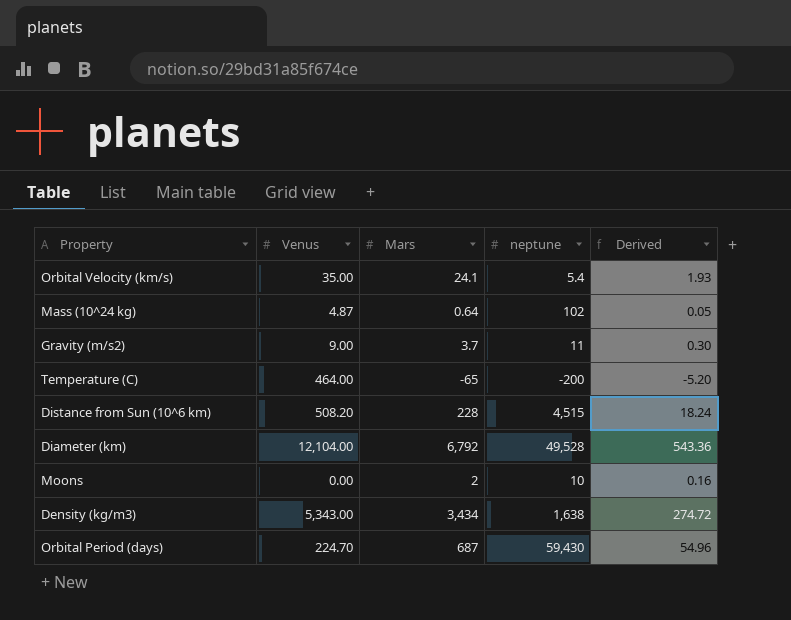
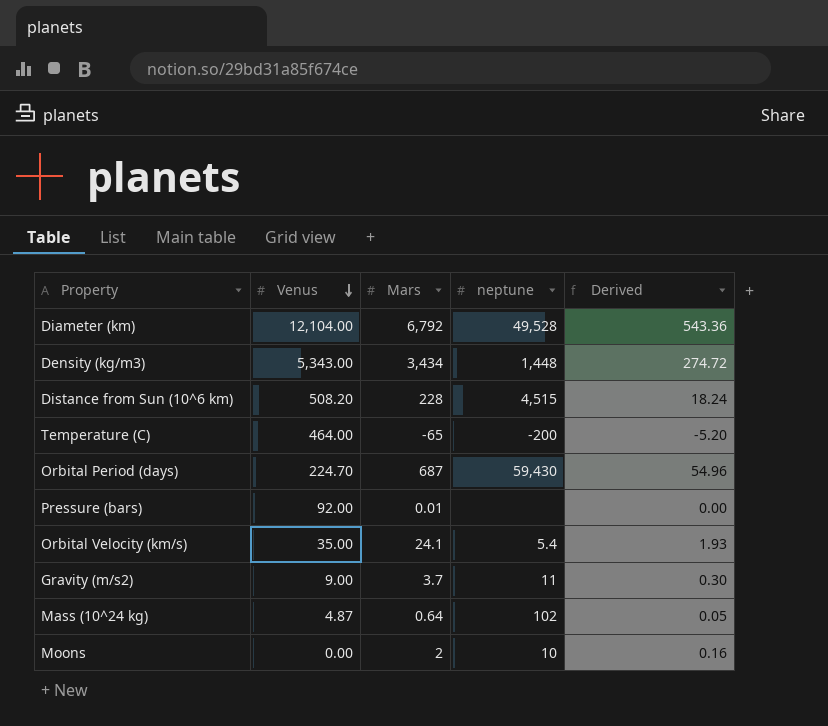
row order: none -> Venus descending
Density (kg/m3) | neptune: 1,638 -> 1,448
row Pressure (bars): none -> 92.00 | 0.01 | none | 0.00

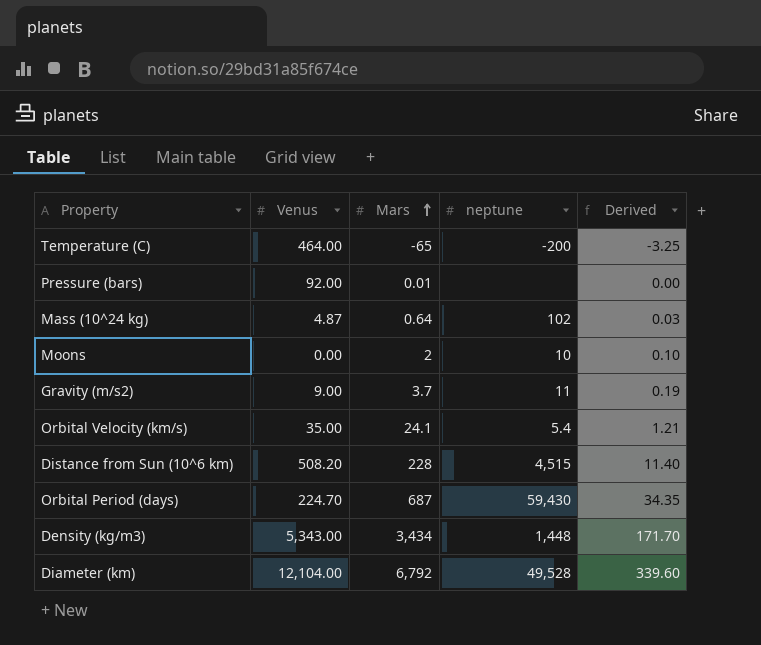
row order: Venus descending -> Mars ascending
column Derived | formula: [Mars] * 0.08 -> [Mars] * 0.05

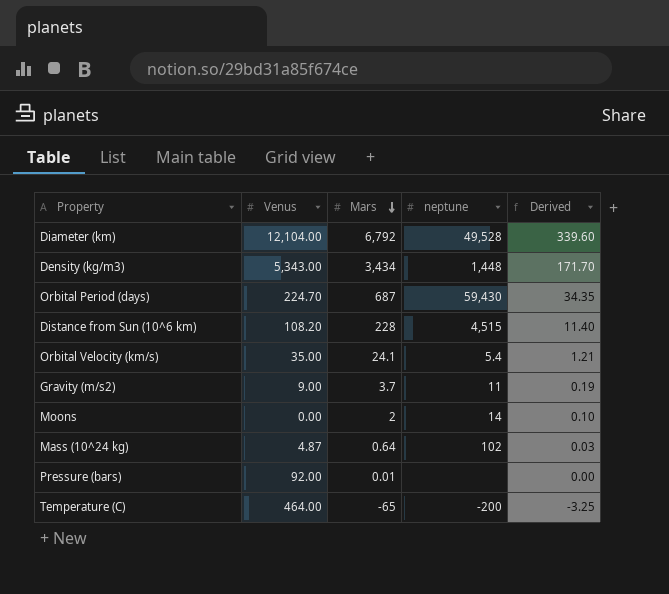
row order: Mars ascending -> Mars descending
Distance from Sun (10^6 km) | Venus: 508.20 -> 108.20
Moons | neptune: 10 -> 14

